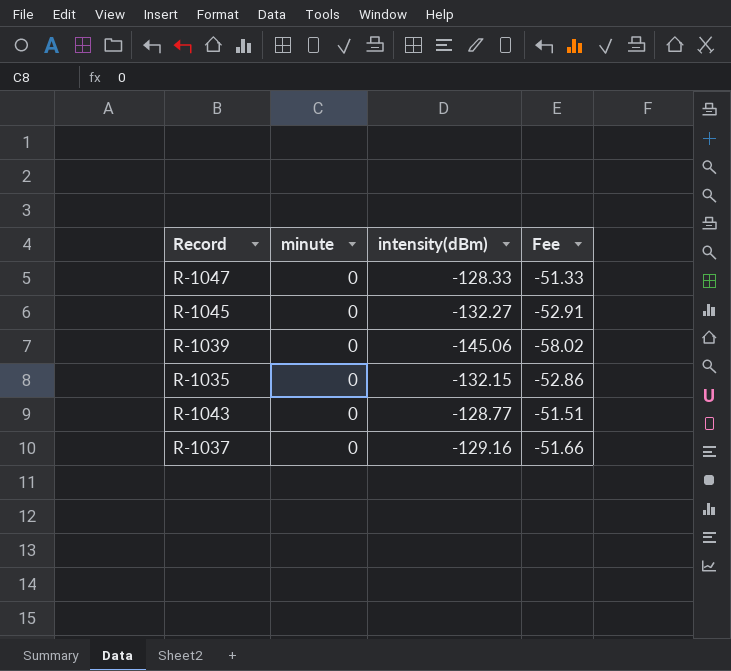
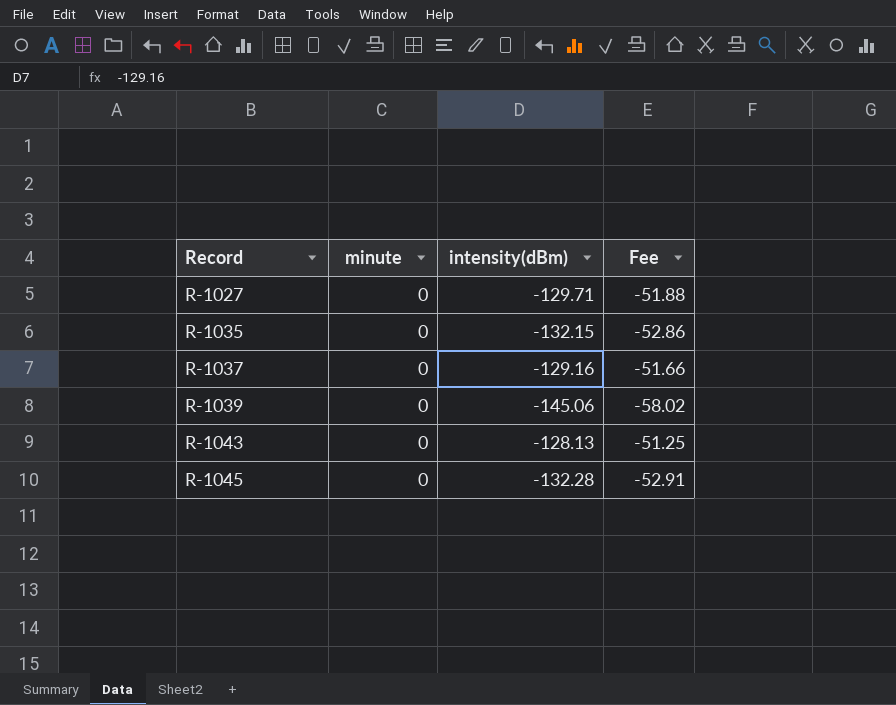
row order: none -> Record ascending
row R-1047: 0 | -128.33 | -51.33 -> none
row R-1027: none -> 0 | -129.71 | -51.88
R-1043 | intensity(dBm): -128.77 -> -128.13
R-1043 | Fee: -51.51 -> -51.25
R-1045 | intensity(dBm): -132.27 -> -132.28

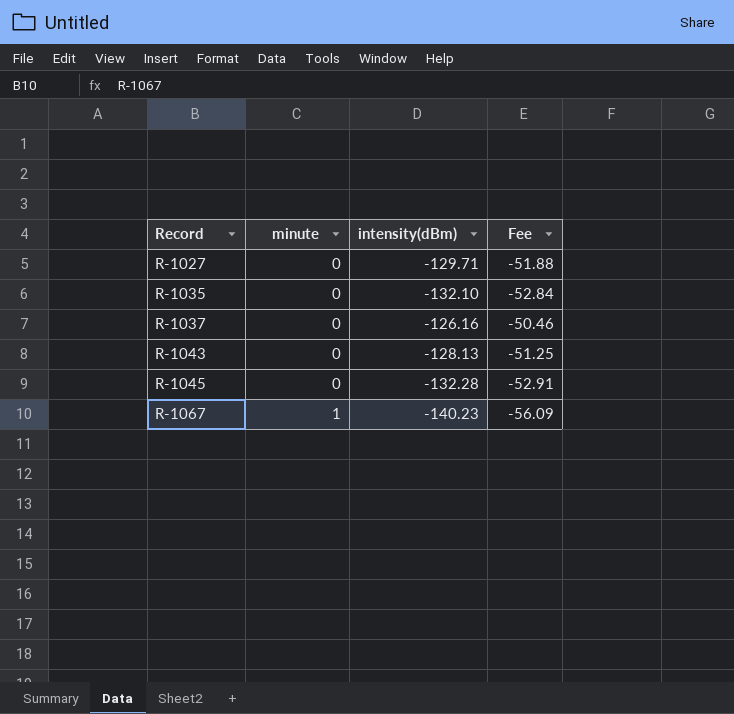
row R-1039: 0 | -145.06 | -58.02 -> none
R-1035 | intensity(dBm): -132.15 -> -132.10
R-1035 | Fee: -52.86 -> -52.84
R-1037 | intensity(dBm): -129.16 -> -126.16
R-1037 | Fee: -51.66 -> -50.46
row R-1067: none -> 1 | -140.23 | -56.09

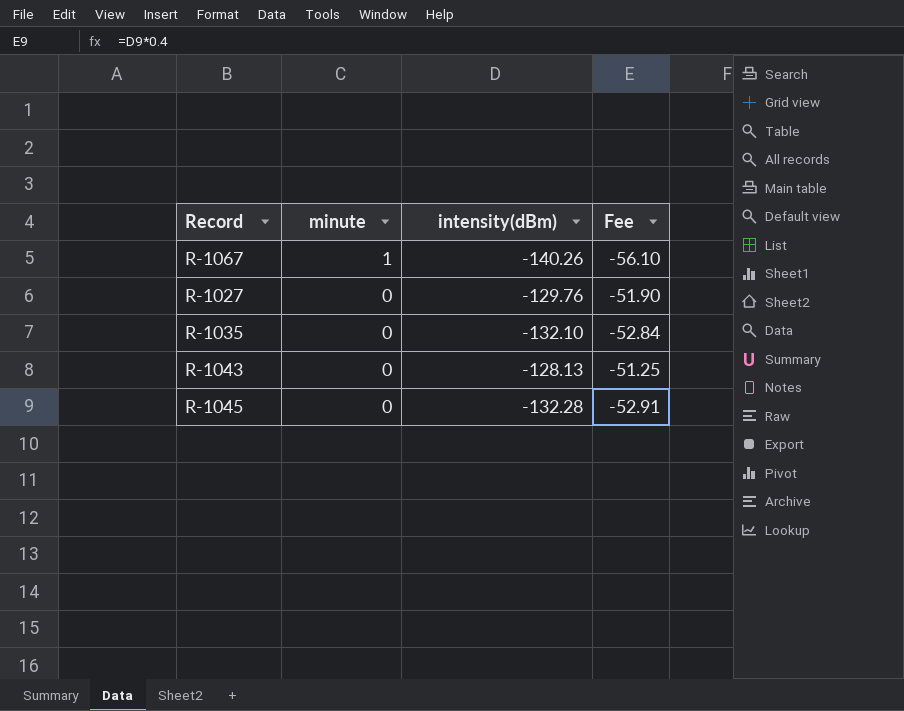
row order: Record ascending -> minute descending
row R-1037: 0 | -126.16 | -50.46 -> none
R-1067 | intensity(dBm): -140.23 -> -140.26
R-1067 | Fee: -56.09 -> -56.10
R-1027 | intensity(dBm): -129.71 -> -129.76
R-1027 | Fee: -51.88 -> -51.90

